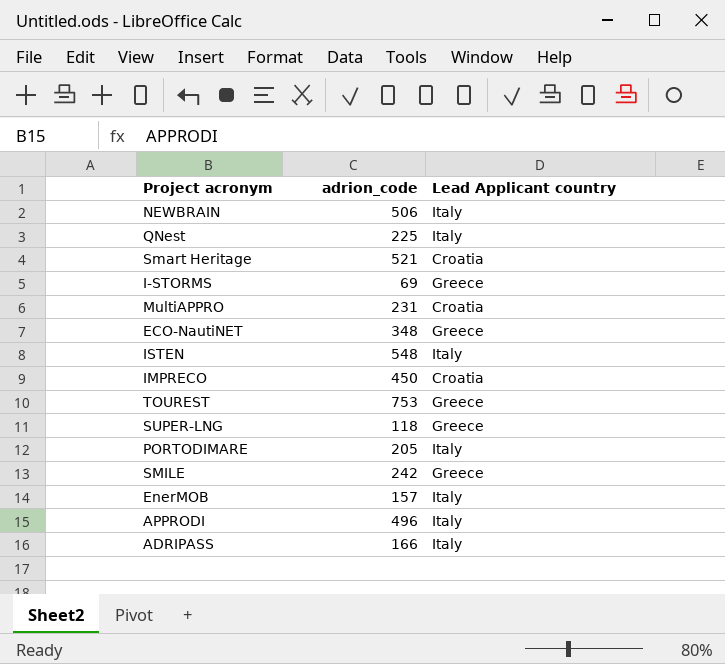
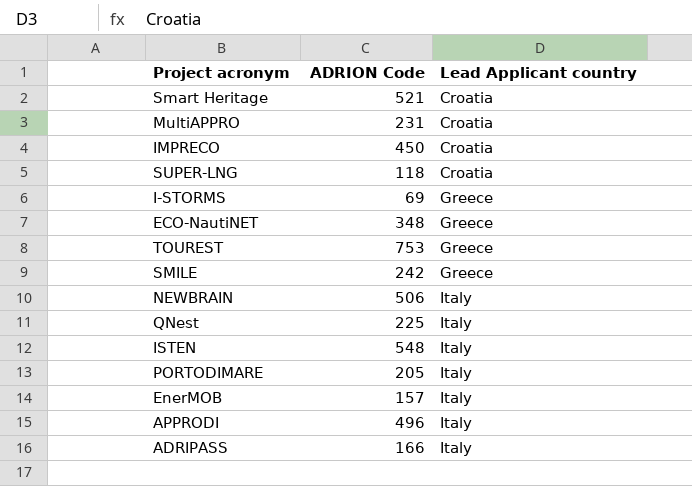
row order: none -> Lead Applicant country ascending
column name: adrion_code -> ADRION Code
SUPER-LNG | Lead Applicant country: Greece -> Croatia

